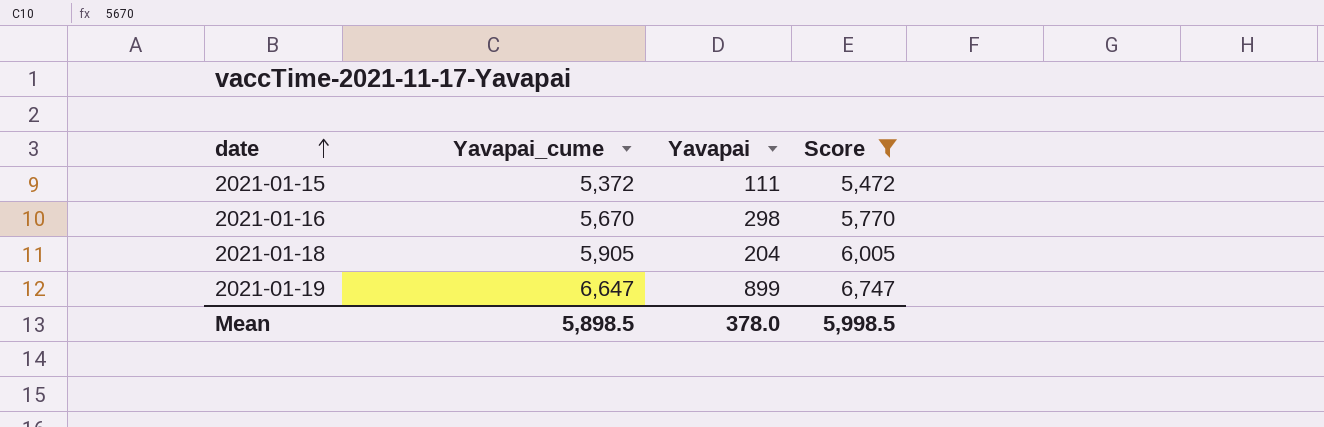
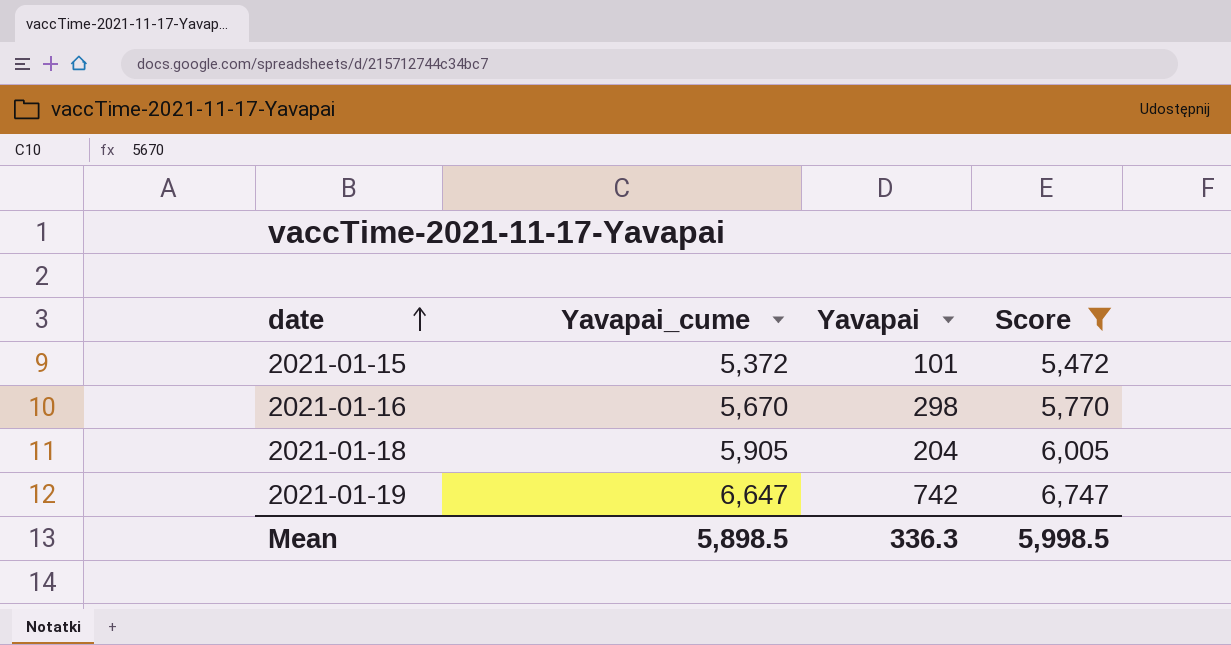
2021-01-15 | Yavapai: 111 -> 101
2021-01-19 | Yavapai: 899 -> 742
Mean | Yavapai: 378.0 -> 336.3

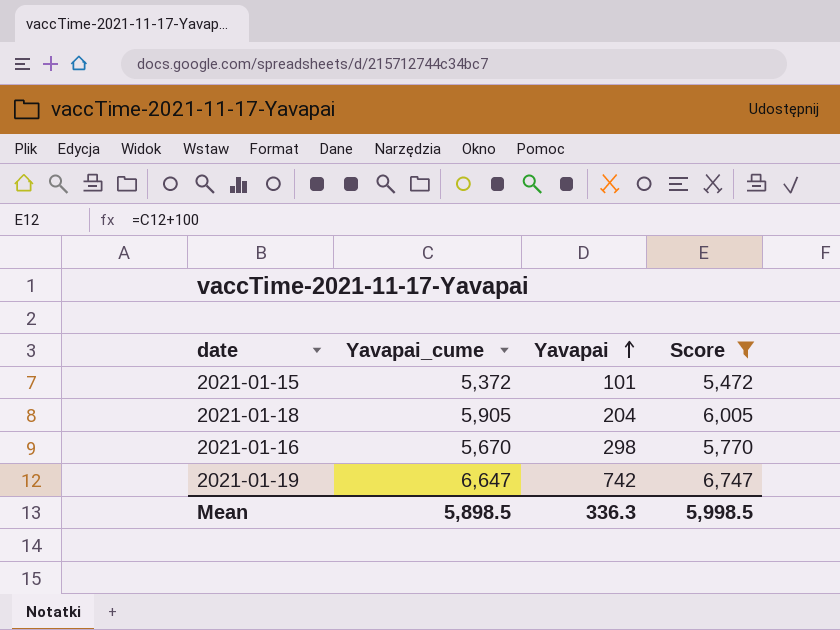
row order: date ascending -> Yavapai ascending

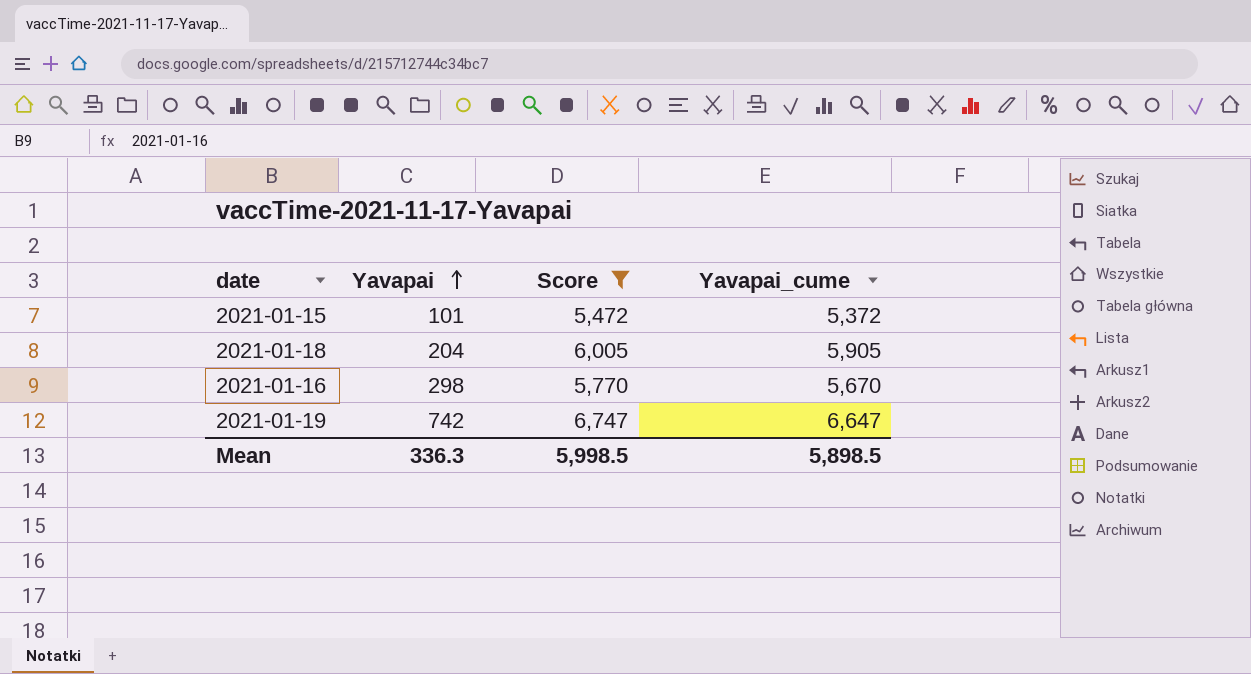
column Yavapai_cume | position: 2 -> 4

